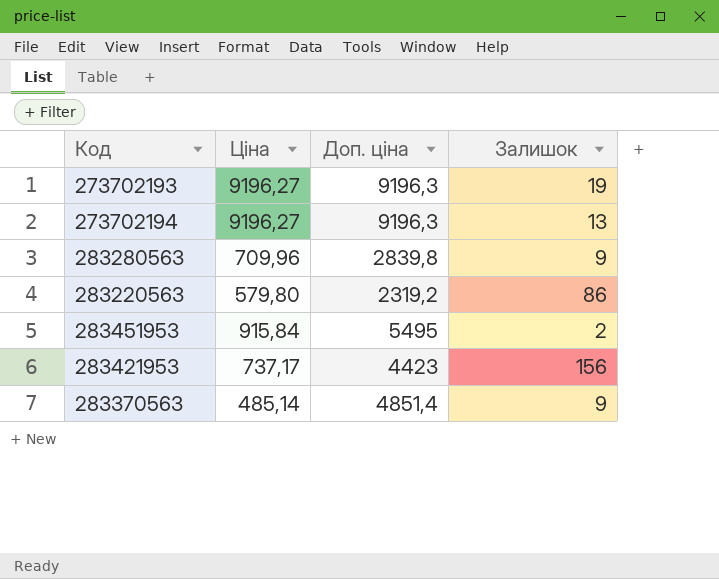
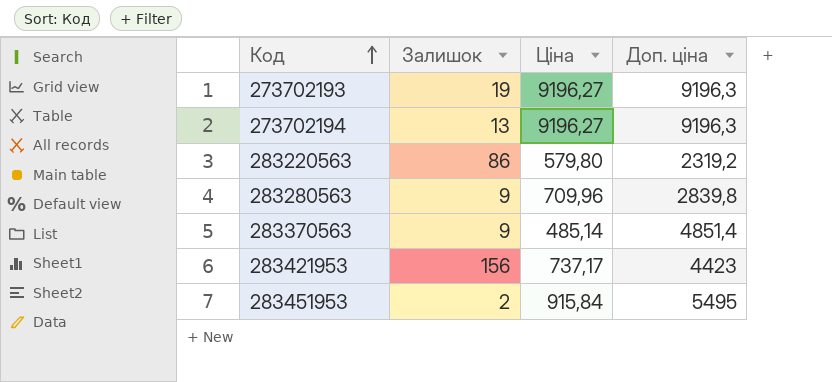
row order: none -> Код ascending
column Залишок | position: 4 -> 2

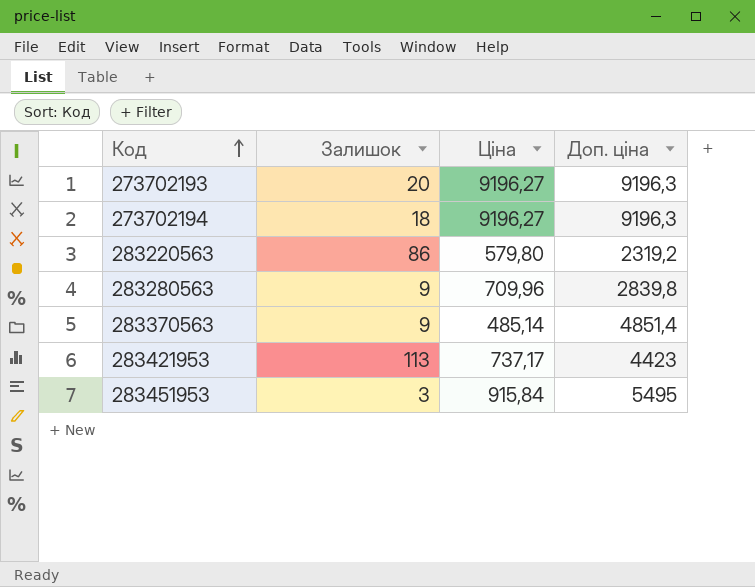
273702193 | Залишок: 19 -> 20
273702194 | Залишок: 13 -> 18
283421953 | Залишок: 156 -> 113
283451953 | Залишок: 2 -> 3

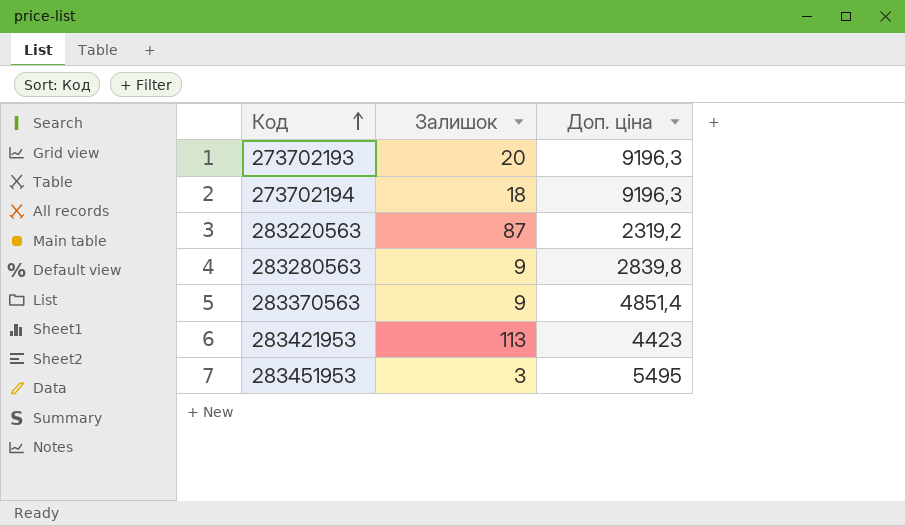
column Ціна | position: 3 -> none
283220563 | Залишок: 86 -> 87

